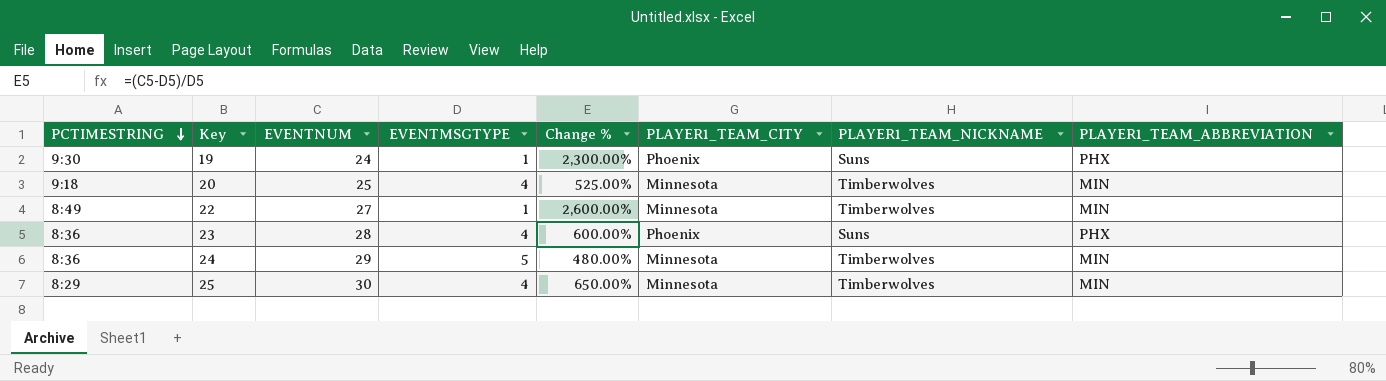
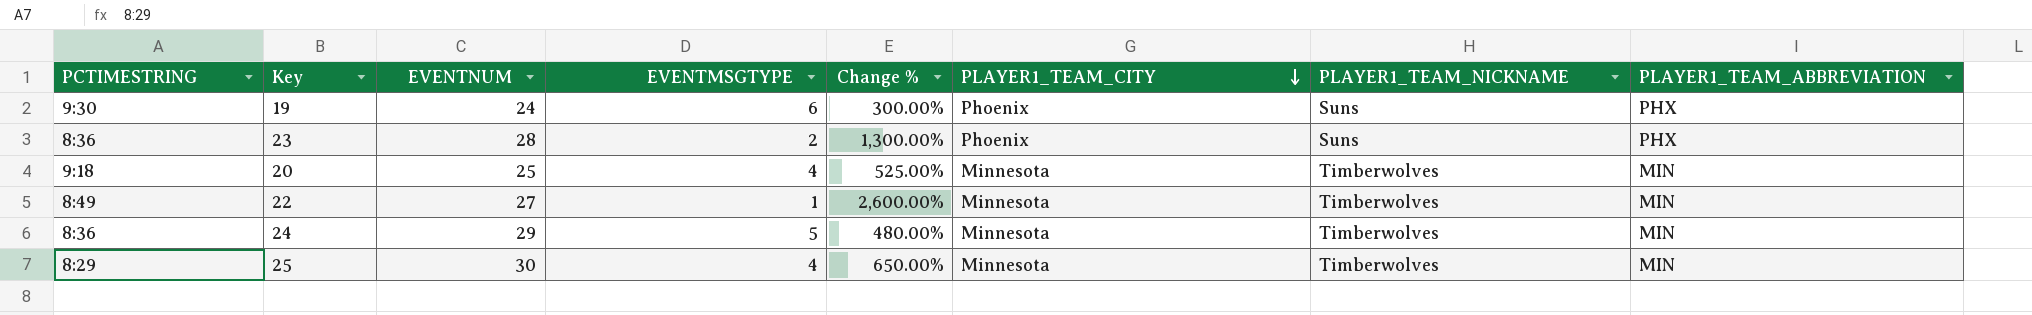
row order: PCTIMESTRING descending -> PLAYER1_TEAM_CITY descending
19 | EVENTMSGTYPE: 1 -> 6
19 | Change %: 2,300.00% -> 300.00%
23 | EVENTMSGTYPE: 4 -> 2
23 | Change %: 600.00% -> 1,300.00%

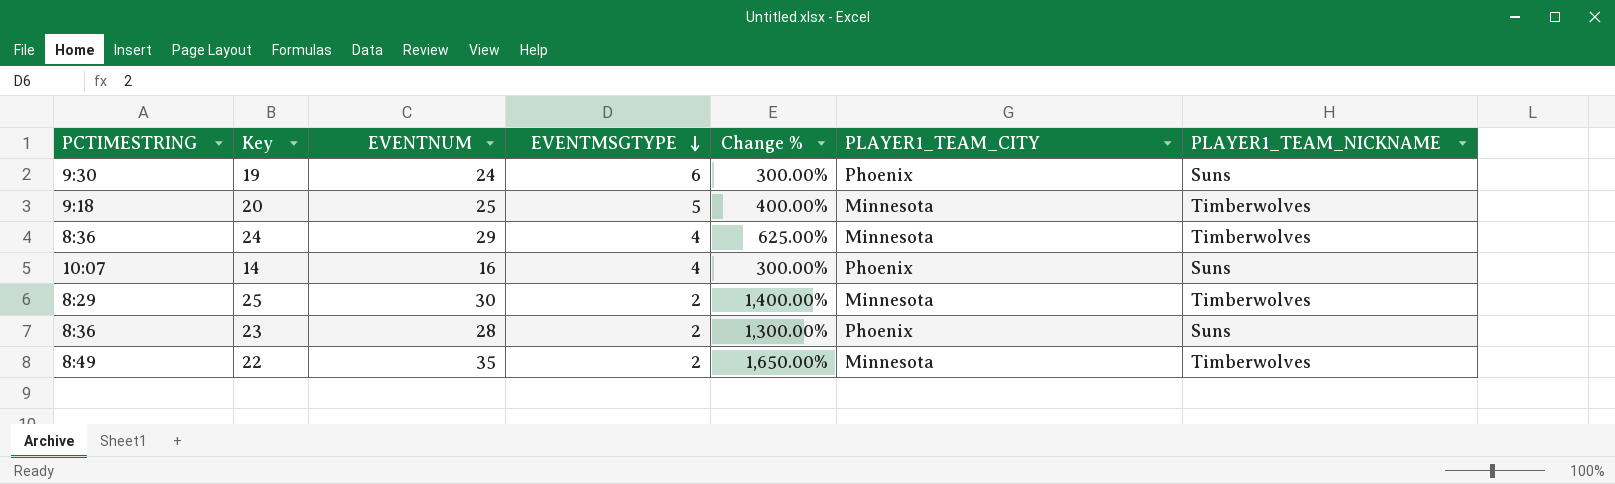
row order: PLAYER1_TEAM_CITY descending -> EVENTMSGTYPE descending
column PLAYER1_TEAM_ABBREVIATION | position: 8 -> none
20 | EVENTMSGTYPE: 4 -> 5
20 | Change %: 525.00% -> 400.00%
24 | EVENTMSGTYPE: 5 -> 4
24 | Change %: 480.00% -> 625.00%
row 14: none -> 10:07 | 16 | 4 | 300.00% | Phoenix | Suns
25 | EVENTMSGTYPE: 4 -> 2
25 | Change %: 650.00% -> 1,400.00%
22 | EVENTNUM: 27 -> 35
22 | EVENTMSGTYPE: 1 -> 2
22 | Change %: 2,600.00% -> 1,650.00%

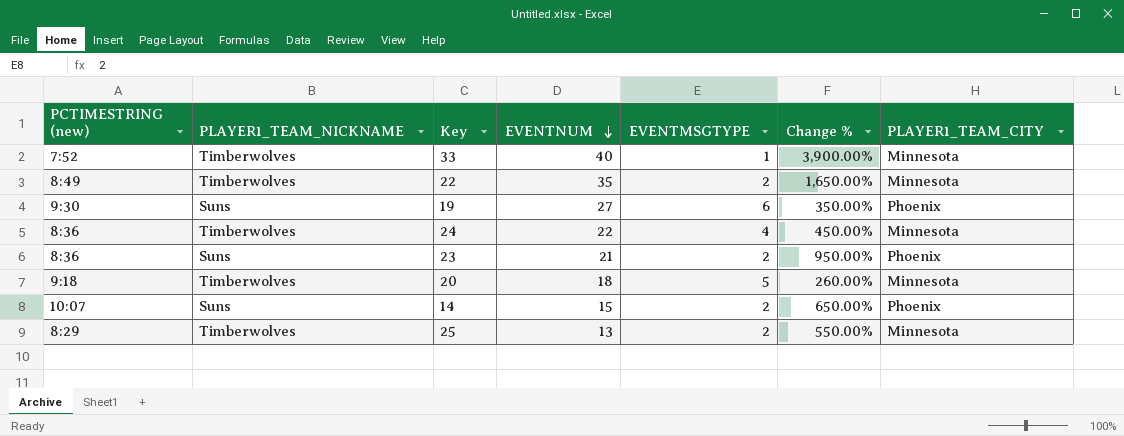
row order: EVENTMSGTYPE descending -> EVENTNUM descending
column name: PCTIMESTRING -> PCTIMESTRING (new)
column PLAYER1_TEAM_NICKNAME | position: 7 -> 2
row 33: none -> 7:52 | Timberwolves | 40 | 1 | 3,900.00% | Minnesota
19 | EVENTNUM: 24 -> 27
19 | Change %: 300.00% -> 350.00%
24 | EVENTNUM: 29 -> 22
24 | Change %: 625.00% -> 450.00%
23 | EVENTNUM: 28 -> 21
23 | Change %: 1,300.00% -> 950.00%
20 | EVENTNUM: 25 -> 18
20 | Change %: 400.00% -> 260.00%
14 | EVENTNUM: 16 -> 15
14 | EVENTMSGTYPE: 4 -> 2
14 | Change %: 300.00% -> 650.00%
25 | EVENTNUM: 30 -> 13
25 | Change %: 1,400.00% -> 550.00%

